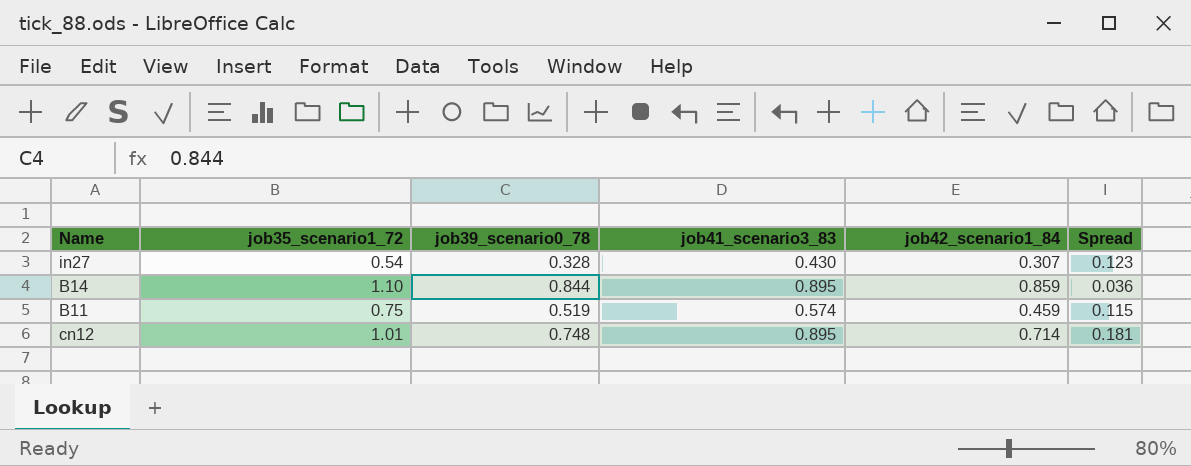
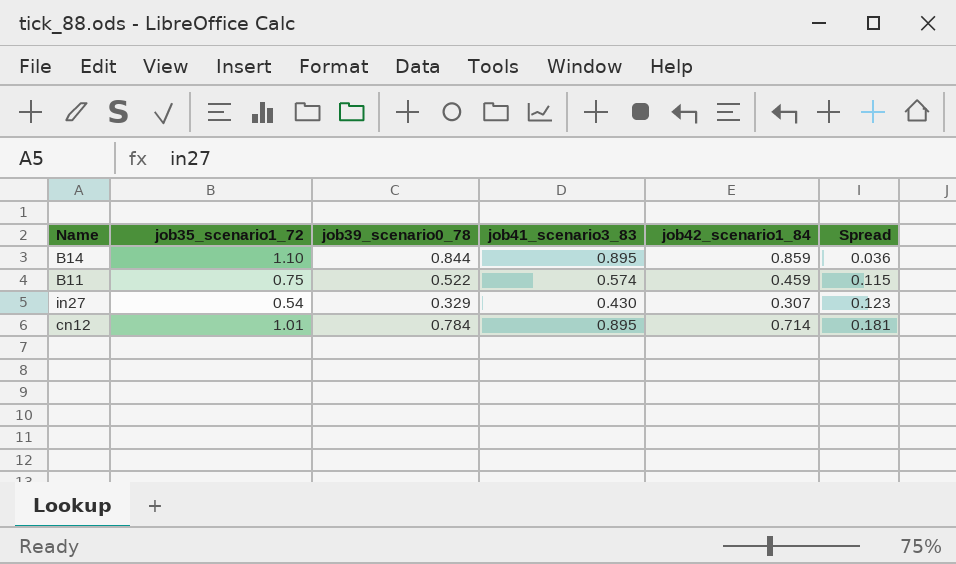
row order: none -> Spread ascending
B11 | job39_scenario0_78: 0.519 -> 0.522
in27 | job39_scenario0_78: 0.328 -> 0.329
cn12 | job39_scenario0_78: 0.748 -> 0.784

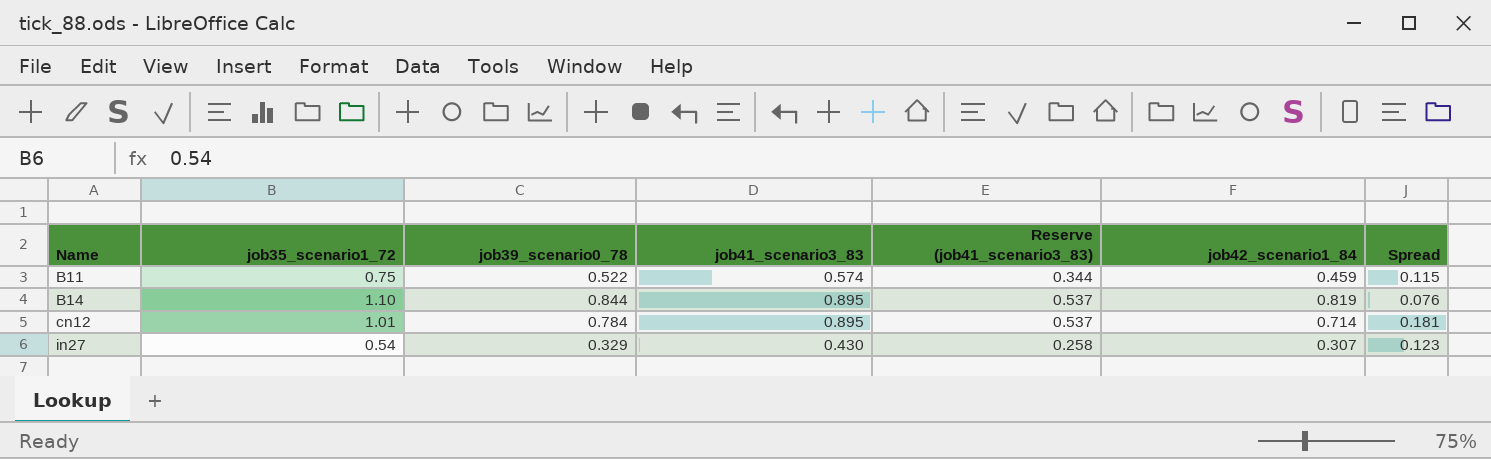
row order: Spread ascending -> Name ascending
column Reserve (job41_scenario3_83) | formula: none -> [job41_scenario3_83] * 0.6
B14 | job42_scenario1_84: 0.859 -> 0.819
B14 | Spread: 0.036 -> 0.076

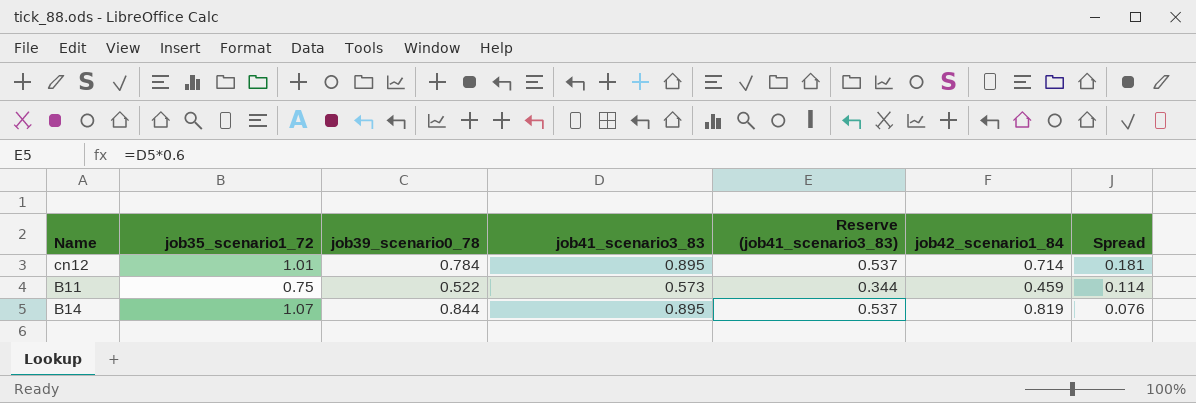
row order: Name ascending -> Spread descending
row in27: 0.54 | 0.329 | 0.430 | 0.258 | 0.307 | 0.123 -> none
B11 | job41_scenario3_83: 0.574 -> 0.573
B11 | Spread: 0.115 -> 0.114
B14 | job35_scenario1_72: 1.10 -> 1.07

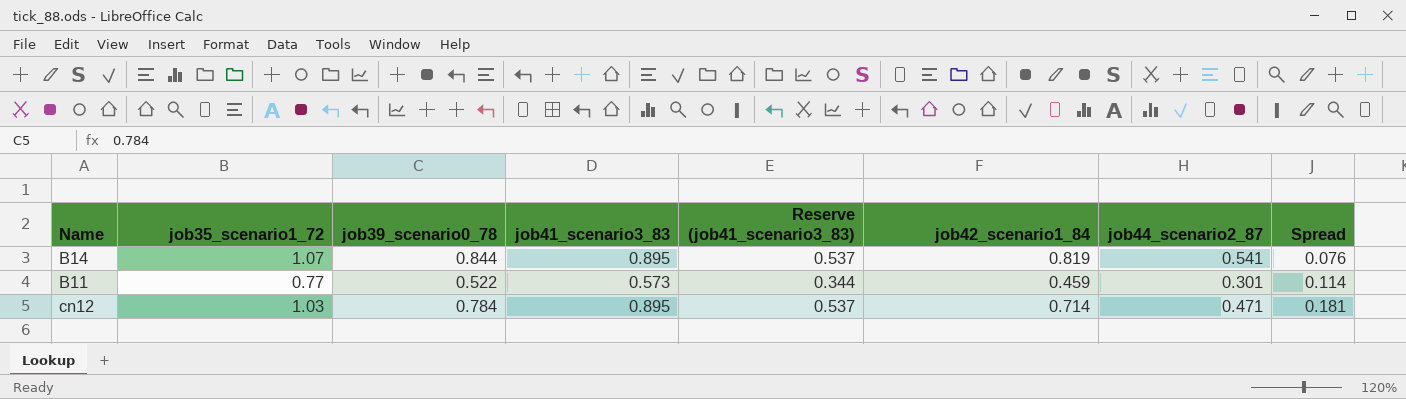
row order: Spread descending -> Spread ascending
column job44_scenario2_87 | position: none -> 7
B11 | job35_scenario1_72: 0.75 -> 0.77
cn12 | job35_scenario1_72: 1.01 -> 1.03

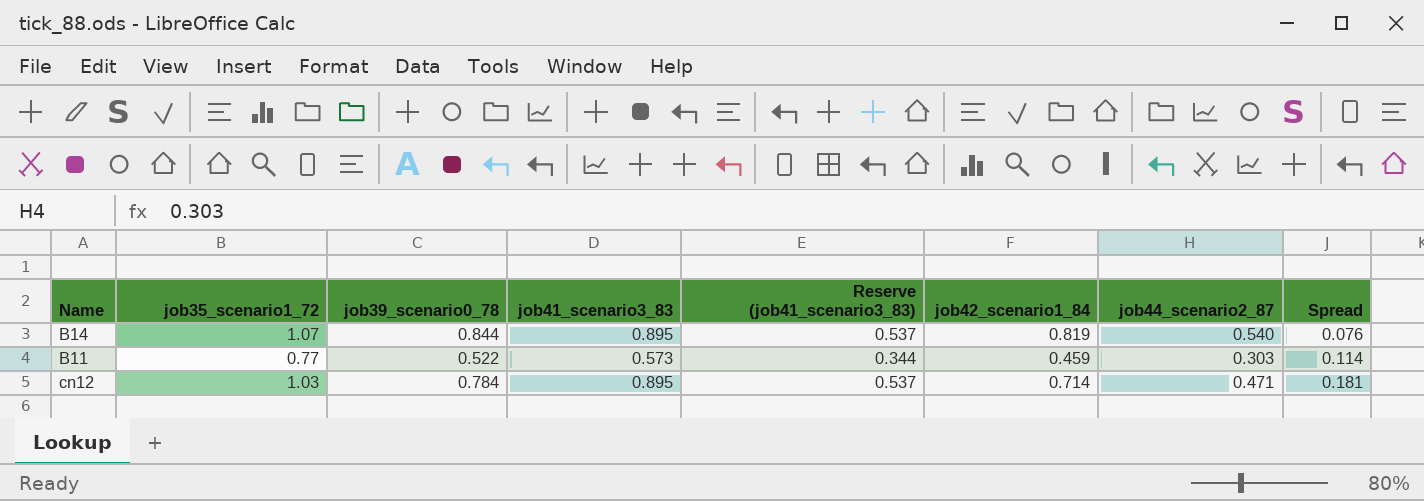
B14 | job44_scenario2_87: 0.541 -> 0.540
B11 | job44_scenario2_87: 0.301 -> 0.303

